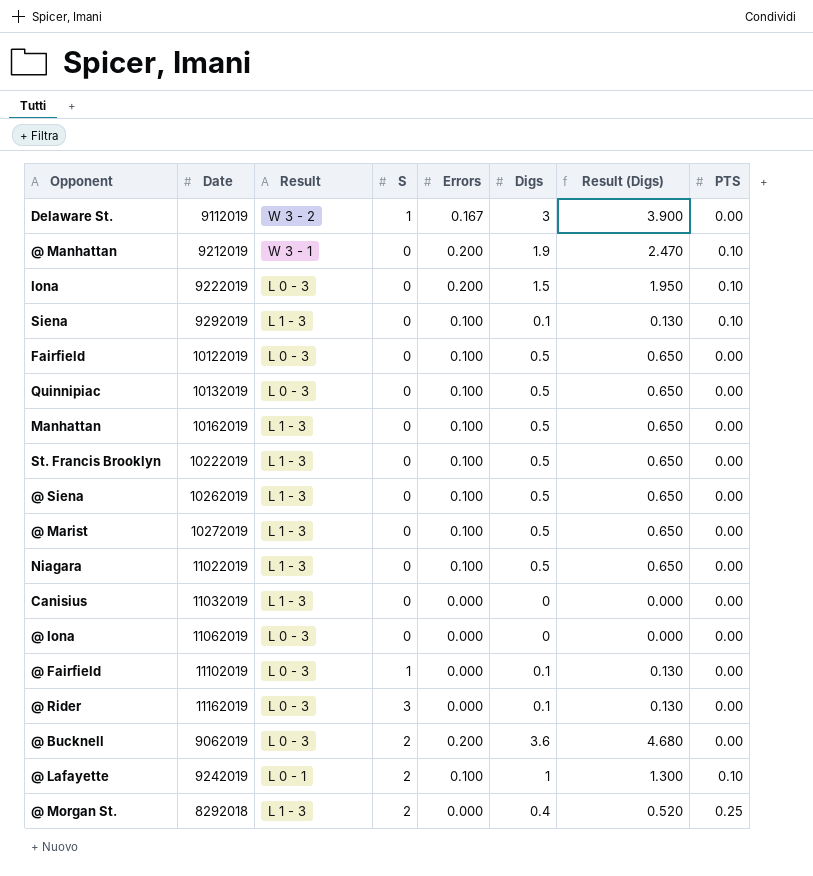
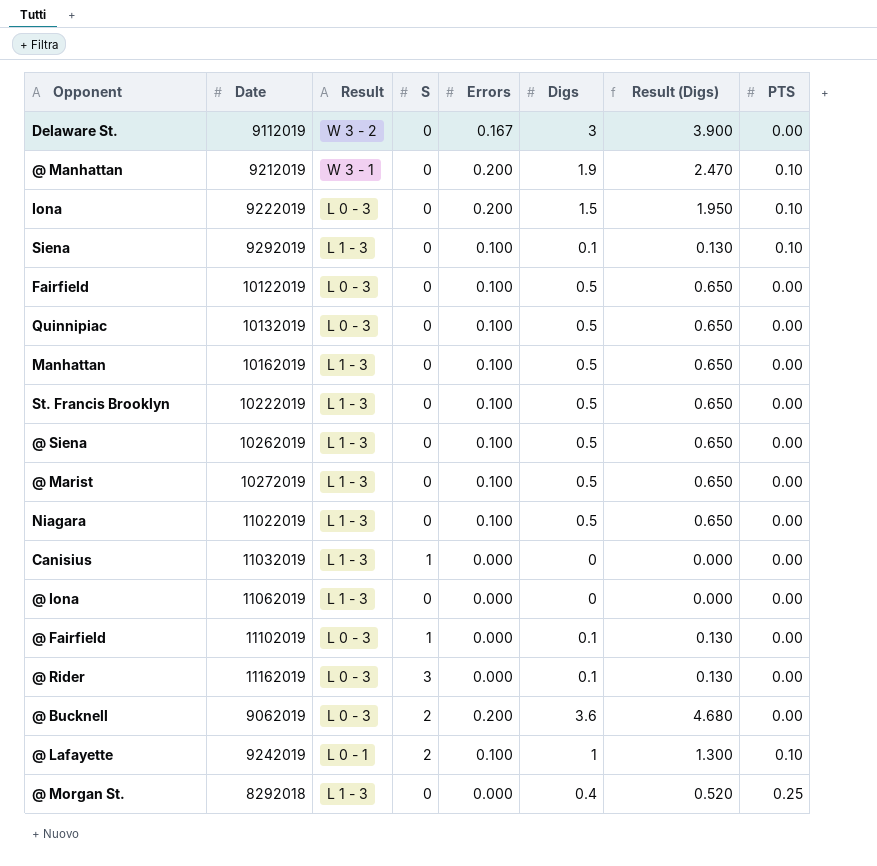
Delaware St. | S: 1 -> 0
Canisius | S: 0 -> 1
@ Iona | Result: L 0 - 3 -> L 1 - 3
@ Morgan St. | S: 2 -> 0

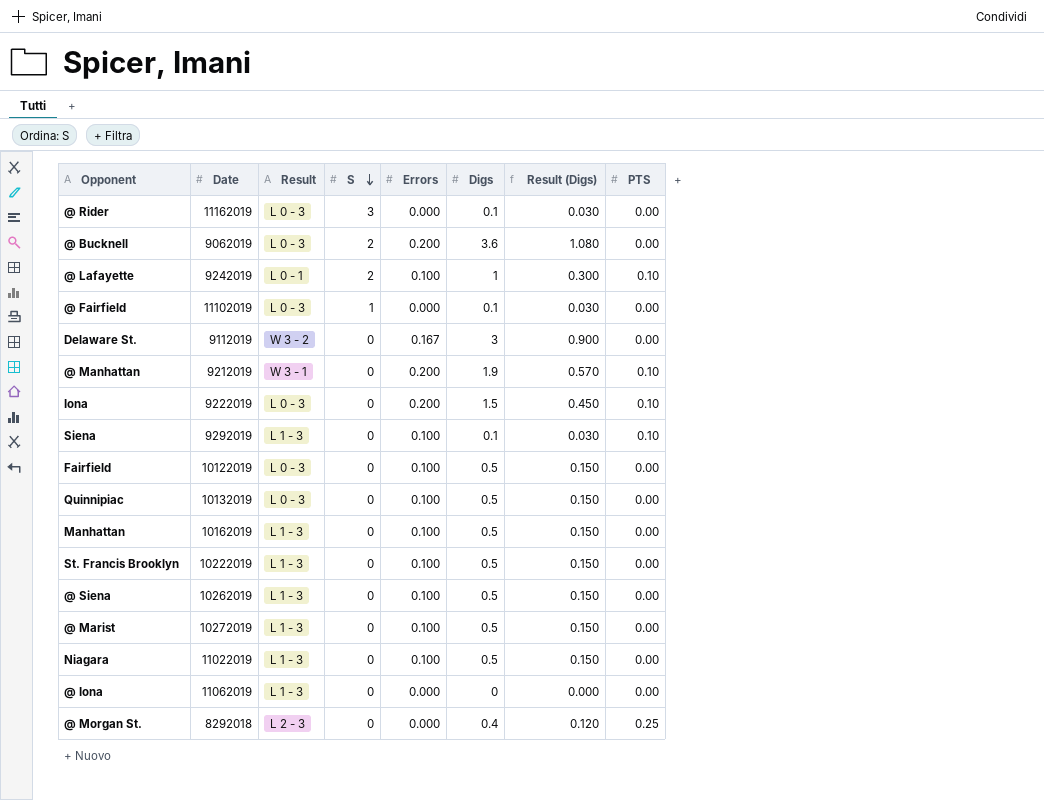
row order: none -> S descending
column Result (Digs) | formula: [Digs] * 1.3 -> [Digs] * 0.3
row Canisius: 11032019 | L 1 - 3 | 1 | 0.000 | 0 | 0.000 | 0.00 -> none
@ Morgan St. | Result: L 1 - 3 -> L 2 - 3

